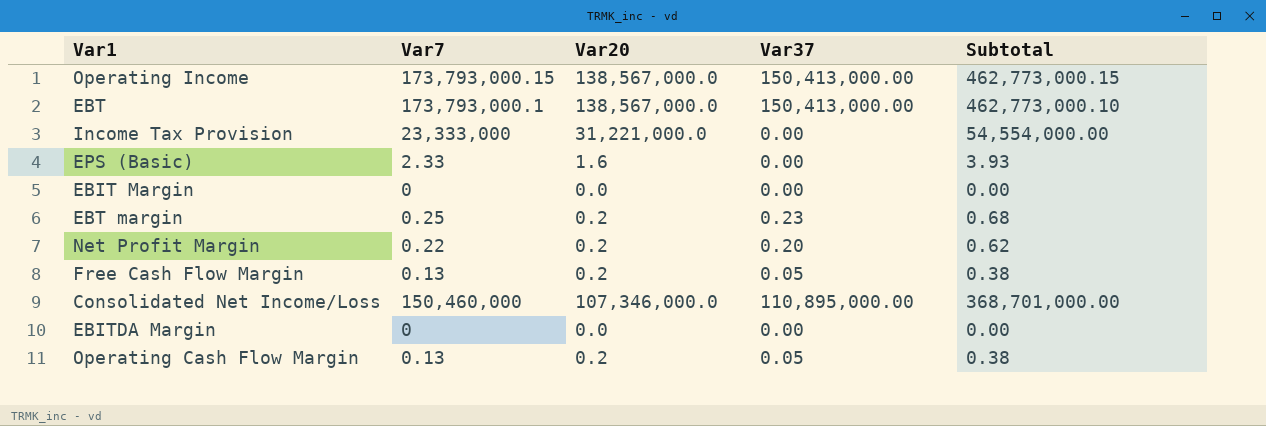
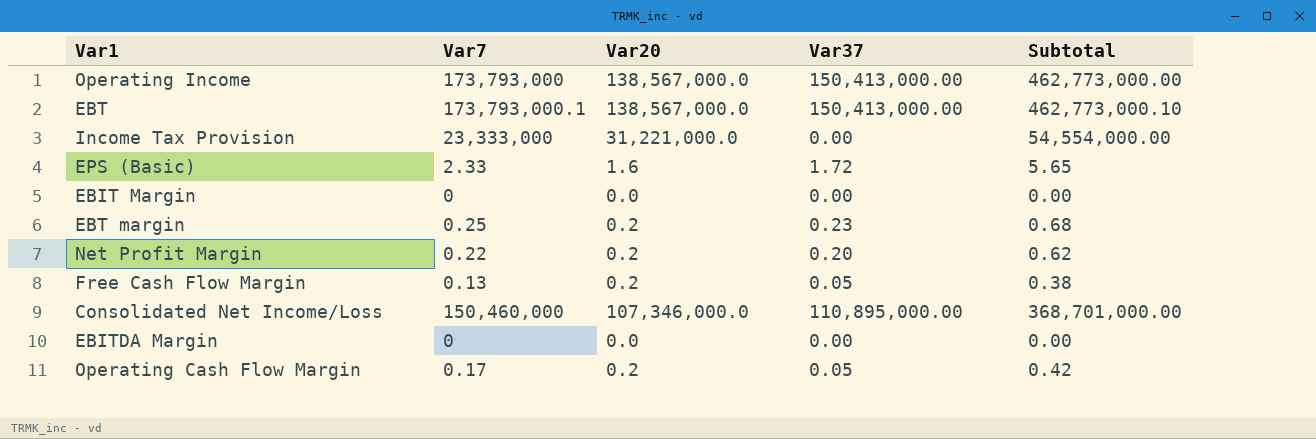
Operating Income | Var7: 173,793,000.15 -> 173,793,000
Operating Income | Subtotal: 462,773,000.15 -> 462,773,000.00
EPS (Basic) | Var37: 0.00 -> 1.72
EPS (Basic) | Subtotal: 3.93 -> 5.65
Operating Cash Flow Margin | Var7: 0.13 -> 0.17
Operating Cash Flow Margin | Subtotal: 0.38 -> 0.42

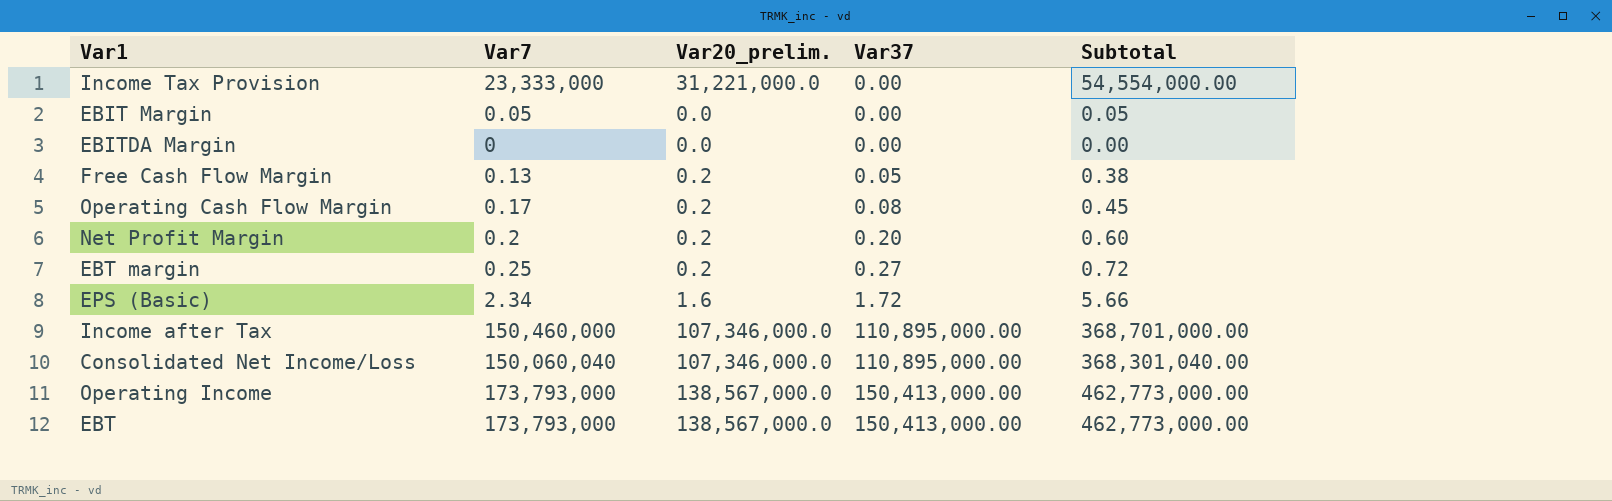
row order: none -> Var37 ascending
column name: Var20 -> Var20_prelim.
EBIT Margin | Var7: 0 -> 0.05
EBIT Margin | Subtotal: 0.00 -> 0.05
Operating Cash Flow Margin | Var37: 0.05 -> 0.08
Operating Cash Flow Margin | Subtotal: 0.42 -> 0.45
Net Profit Margin | Var7: 0.22 -> 0.2
Net Profit Margin | Subtotal: 0.62 -> 0.60
EBT margin | Var37: 0.23 -> 0.27
EBT margin | Subtotal: 0.68 -> 0.72
EPS (Basic) | Var7: 2.33 -> 2.34
EPS (Basic) | Subtotal: 5.65 -> 5.66
row Income after Tax: none -> 150,460,000 | 107,346,000.0 | 110,895,000.00 | 368,701,000.00
Consolidated Net Income/Loss | Var7: 150,460,000 -> 150,060,040
Consolidated Net Income/Loss | Subtotal: 368,701,000.00 -> 368,301,040.00
EBT | Var7: 173,793,000.1 -> 173,793,000
EBT | Subtotal: 462,773,000.10 -> 462,773,000.00

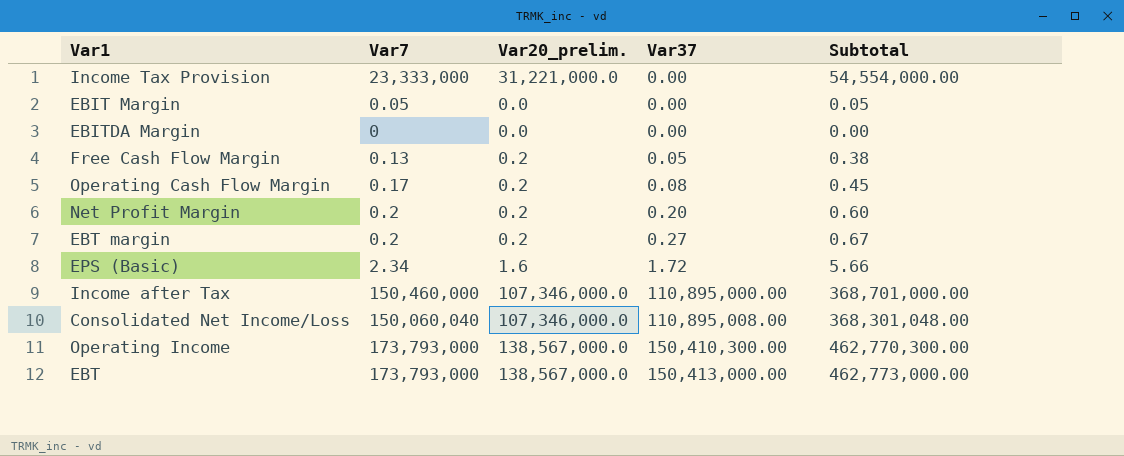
EBT margin | Var7: 0.25 -> 0.2
EBT margin | Subtotal: 0.72 -> 0.67
Consolidated Net Income/Loss | Var37: 110,895,000.00 -> 110,895,008.00
Consolidated Net Income/Loss | Subtotal: 368,301,040.00 -> 368,301,048.00
Operating Income | Var37: 150,413,000.00 -> 150,410,300.00
Operating Income | Subtotal: 462,773,000.00 -> 462,770,300.00

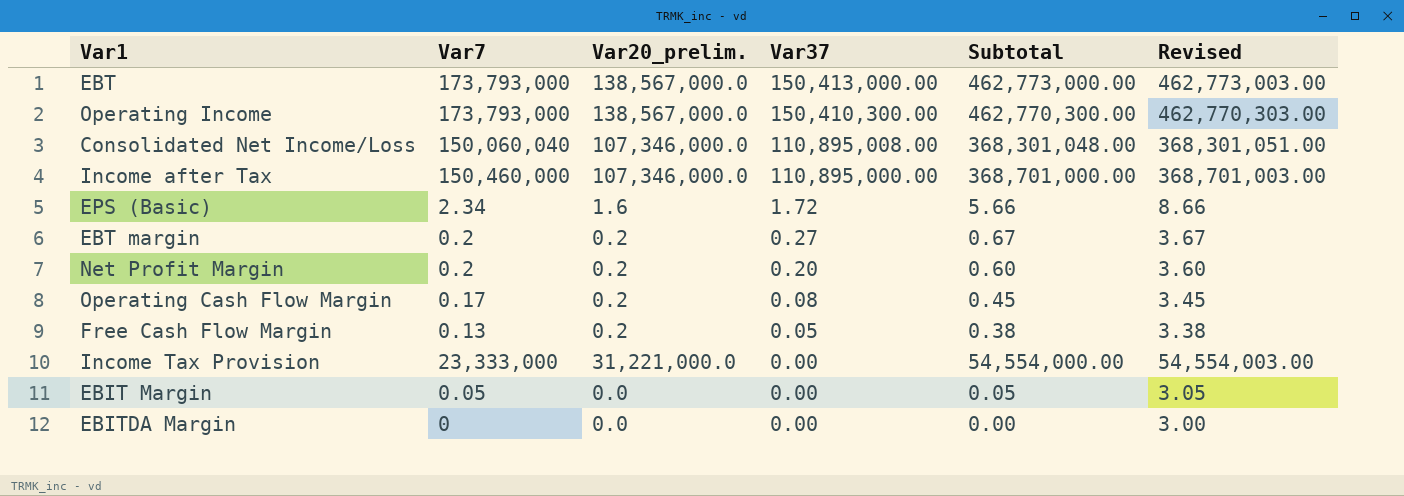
row order: Var37 ascending -> Var37 descending
column Revised | formula: none -> [Subtotal] + 3

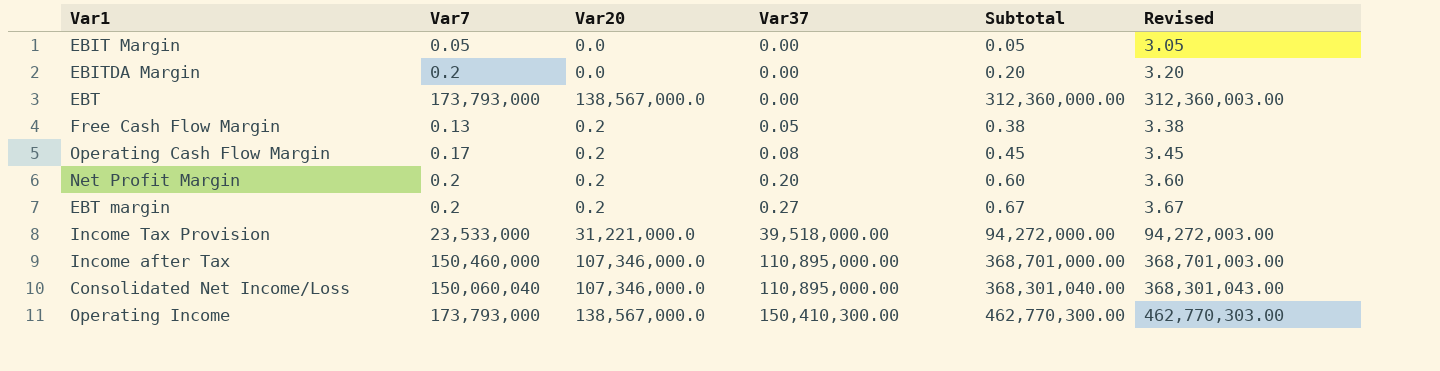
row order: Var37 descending -> Var37 ascending
column name: Var20_prelim. -> Var20
row EPS (Basic): 2.34 | 1.6 | 1.72 | 5.66 | 8.66 -> none
EBITDA Margin | Var7: 0 -> 0.2
EBITDA Margin | Subtotal: 0.00 -> 0.20
EBITDA Margin | Revised: 3.00 -> 3.20
EBT | Var37: 150,413,000.00 -> 0.00
EBT | Subtotal: 462,773,000.00 -> 312,360,000.00
EBT | Revised: 462,773,003.00 -> 312,360,003.00
Income Tax Provision | Var7: 23,333,000 -> 23,533,000
Income Tax Provision | Var37: 0.00 -> 39,518,000.00
Income Tax Provision | Subtotal: 54,554,000.00 -> 94,272,000.00
Income Tax Provision | Revised: 54,554,003.00 -> 94,272,003.00
Consolidated Net Income/Loss | Var37: 110,895,008.00 -> 110,895,000.00
Consolidated Net Income/Loss | Subtotal: 368,301,048.00 -> 368,301,040.00
Consolidated Net Income/Loss | Revised: 368,301,051.00 -> 368,301,043.00

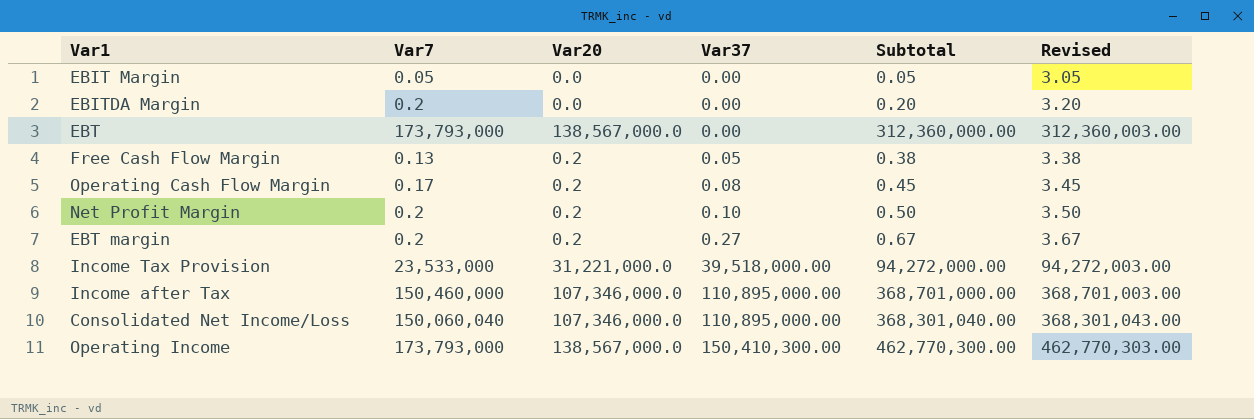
Net Profit Margin | Var37: 0.20 -> 0.10
Net Profit Margin | Subtotal: 0.60 -> 0.50
Net Profit Margin | Revised: 3.60 -> 3.50

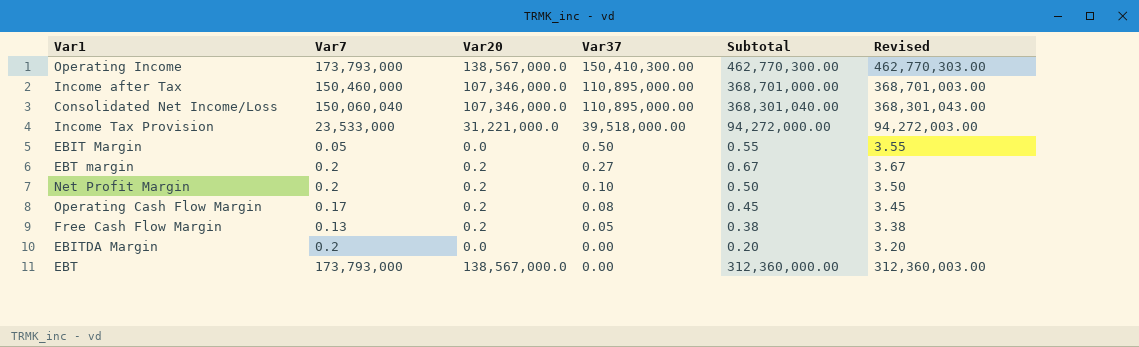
row order: Var37 ascending -> Var37 descending
EBIT Margin | Var37: 0.00 -> 0.50
EBIT Margin | Subtotal: 0.05 -> 0.55
EBIT Margin | Revised: 3.05 -> 3.55

